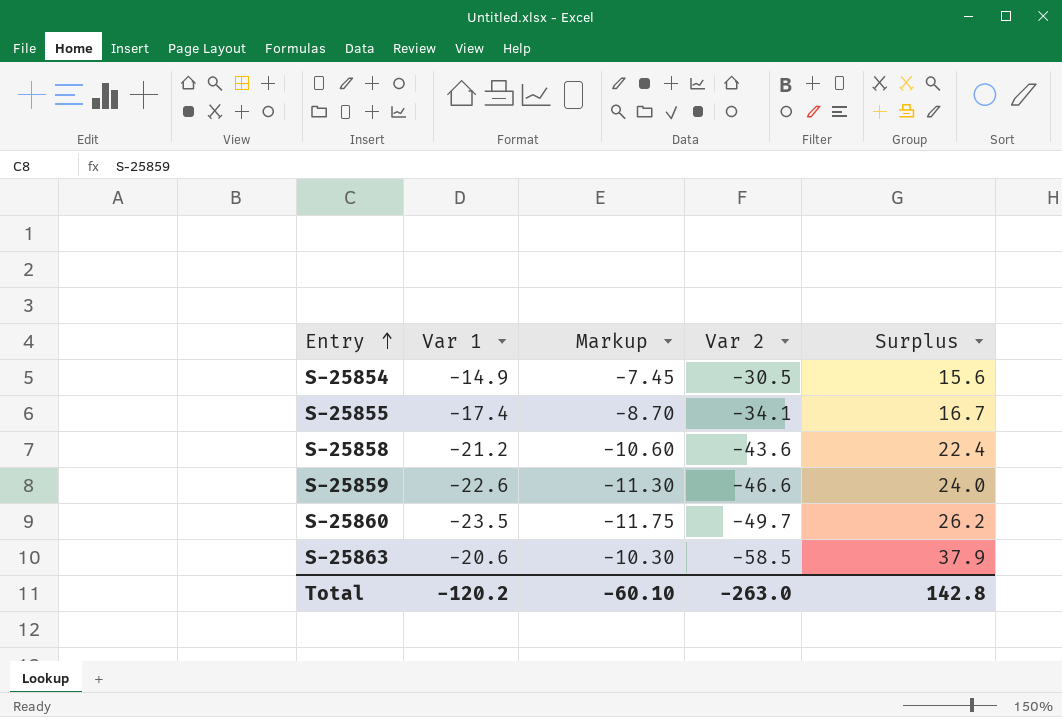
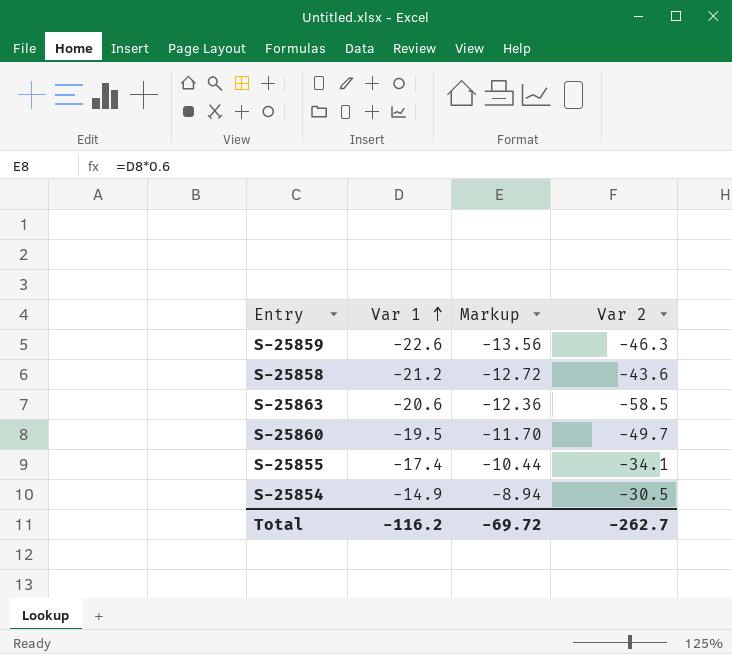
row order: Entry ascending -> Var 1 ascending
column Surplus | formula: [Var 1] - [Var 2] -> none
column Markup | formula: [Var 1] * 0.5 -> [Var 1] * 0.6
S-25859 | Var 2: -46.6 -> -46.3
S-25860 | Var 1: -23.5 -> -19.5
Total | Var 1: -120.2 -> -116.2
Total | Markup: -60.10 -> -69.72
Total | Var 2: -263.0 -> -262.7

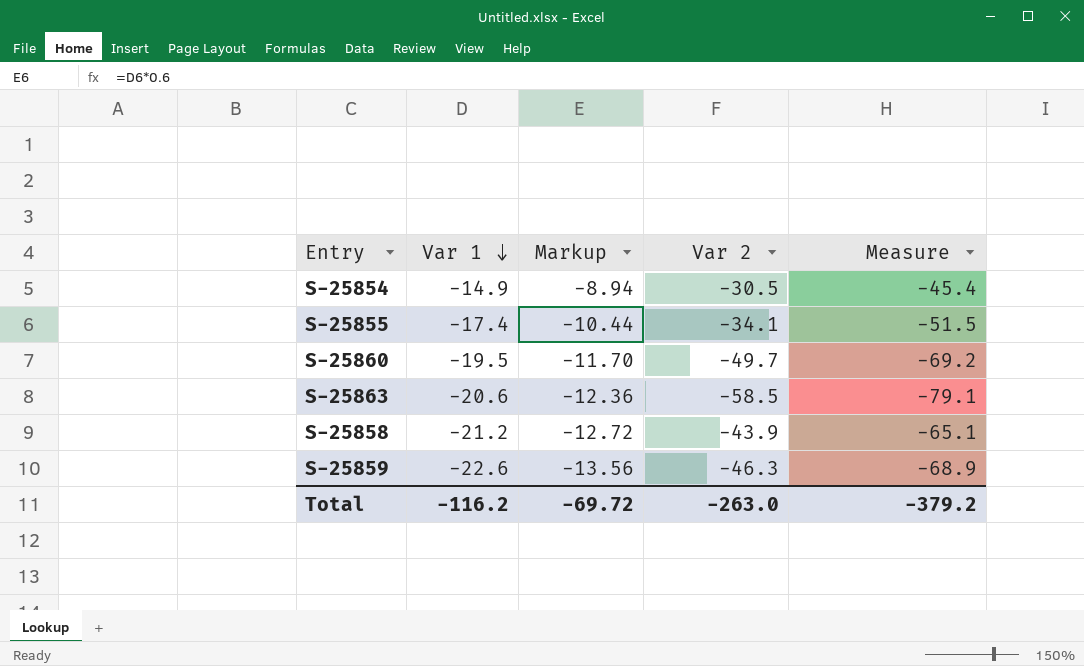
row order: Var 1 ascending -> Var 1 descending
column Measure | formula: none -> [Var 1] + [Var 2]
S-25858 | Var 2: -43.6 -> -43.9
Total | Var 2: -262.7 -> -263.0

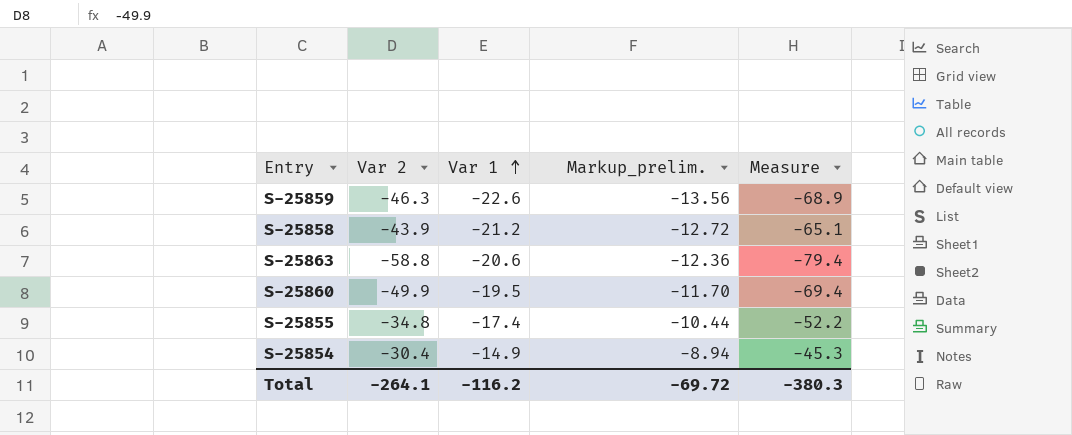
row order: Var 1 descending -> Var 1 ascending
column Var 2 | position: 4 -> 2
column name: Markup -> Markup_prelim.
S-25863 | Var 2: -58.5 -> -58.8
S-25863 | Measure: -79.1 -> -79.4
S-25860 | Var 2: -49.7 -> -49.9
S-25860 | Measure: -69.2 -> -69.4
S-25855 | Var 2: -34.1 -> -34.8
S-25855 | Measure: -51.5 -> -52.2
S-25854 | Var 2: -30.5 -> -30.4
S-25854 | Measure: -45.4 -> -45.3
Total | Var 2: -263.0 -> -264.1
Total | Measure: -379.2 -> -380.3

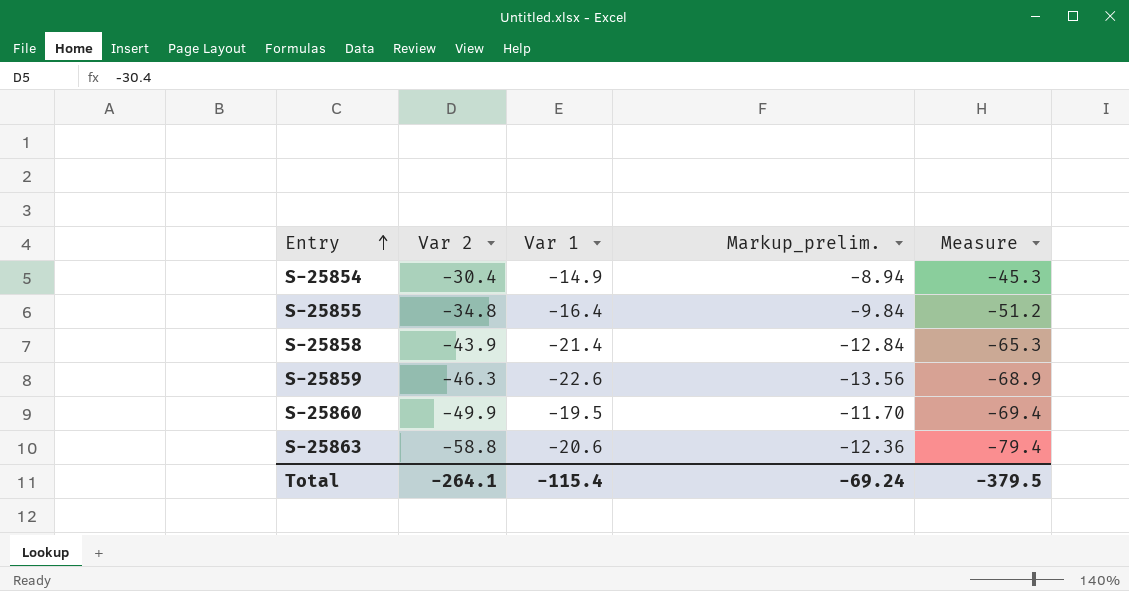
row order: Var 1 ascending -> Entry ascending
S-25855 | Var 1: -17.4 -> -16.4
S-25855 | Markup_prelim.: -10.44 -> -9.84
S-25855 | Measure: -52.2 -> -51.2
S-25858 | Var 1: -21.2 -> -21.4
S-25858 | Markup_prelim.: -12.72 -> -12.84
S-25858 | Measure: -65.1 -> -65.3
Total | Var 1: -116.2 -> -115.4
Total | Markup_prelim.: -69.72 -> -69.24
Total | Measure: -380.3 -> -379.5

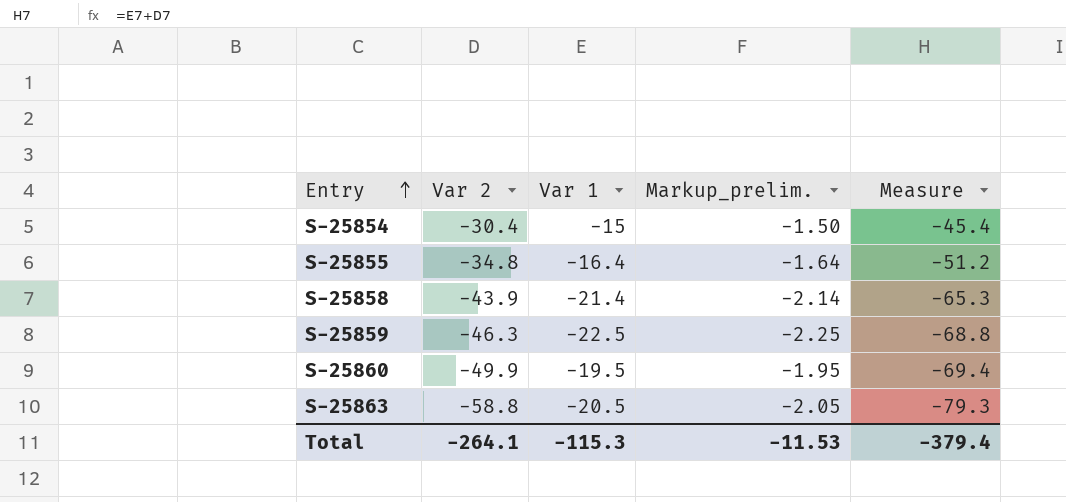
column Markup_prelim. | formula: [Var 1] * 0.6 -> [Var 1] * 0.1
S-25854 | Var 1: -14.9 -> -15
S-25854 | Measure: -45.3 -> -45.4
S-25859 | Var 1: -22.6 -> -22.5
S-25859 | Measure: -68.9 -> -68.8
S-25863 | Var 1: -20.6 -> -20.5
S-25863 | Measure: -79.4 -> -79.3
Total | Var 1: -115.4 -> -115.3
Total | Markup_prelim.: -69.24 -> -11.53
Total | Measure: -379.5 -> -379.4

